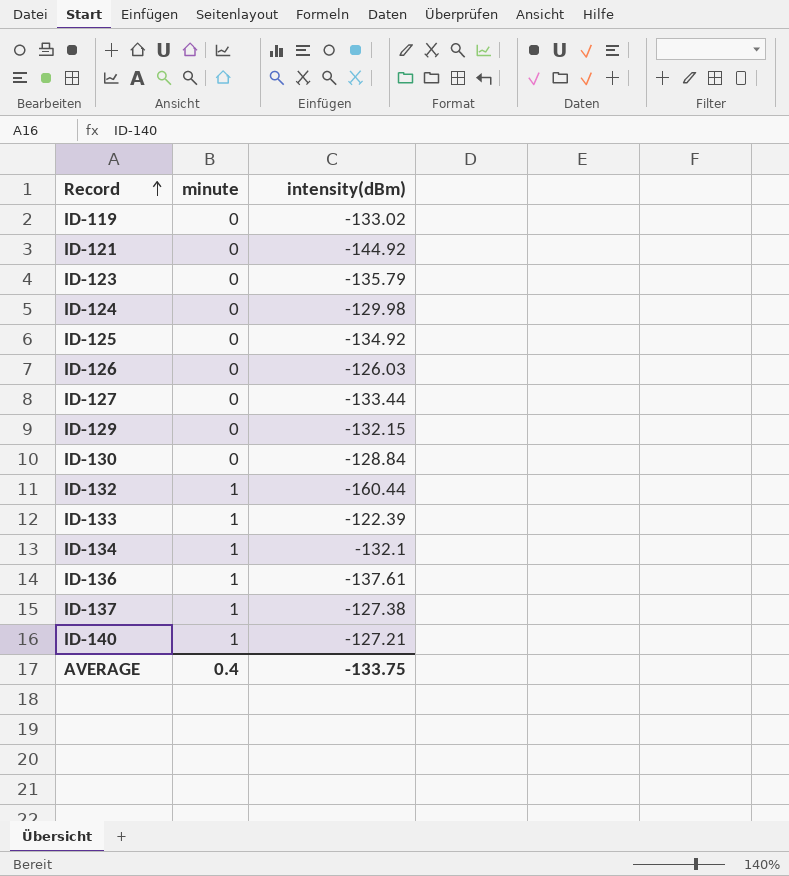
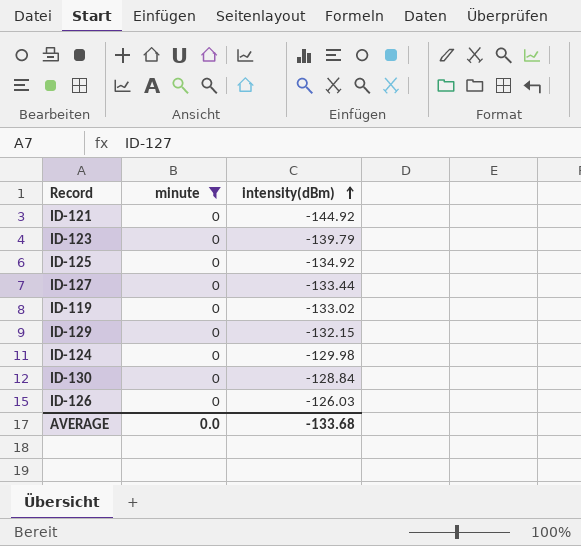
filter: none -> minute = 0
row order: Record ascending -> intensity(dBm) ascending
ID-123 | intensity(dBm): -135.79 -> -139.79
AVERAGE | minute: 0.4 -> 0.0
AVERAGE | intensity(dBm): -133.75 -> -133.68

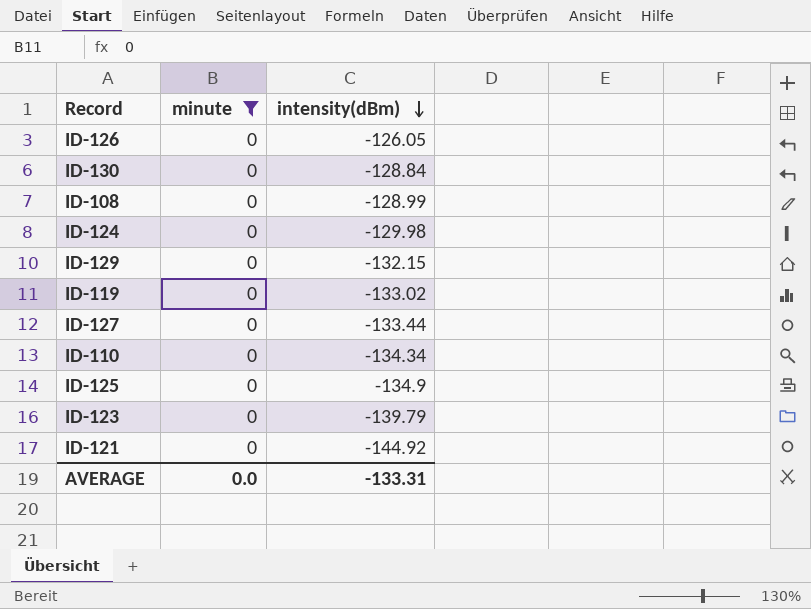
row order: intensity(dBm) ascending -> intensity(dBm) descending
ID-126 | intensity(dBm): -126.03 -> -126.05
row ID-108: none -> 0 | -128.99
row ID-110: none -> 0 | -134.34
ID-125 | intensity(dBm): -134.92 -> -134.9
AVERAGE | intensity(dBm): -133.68 -> -133.31

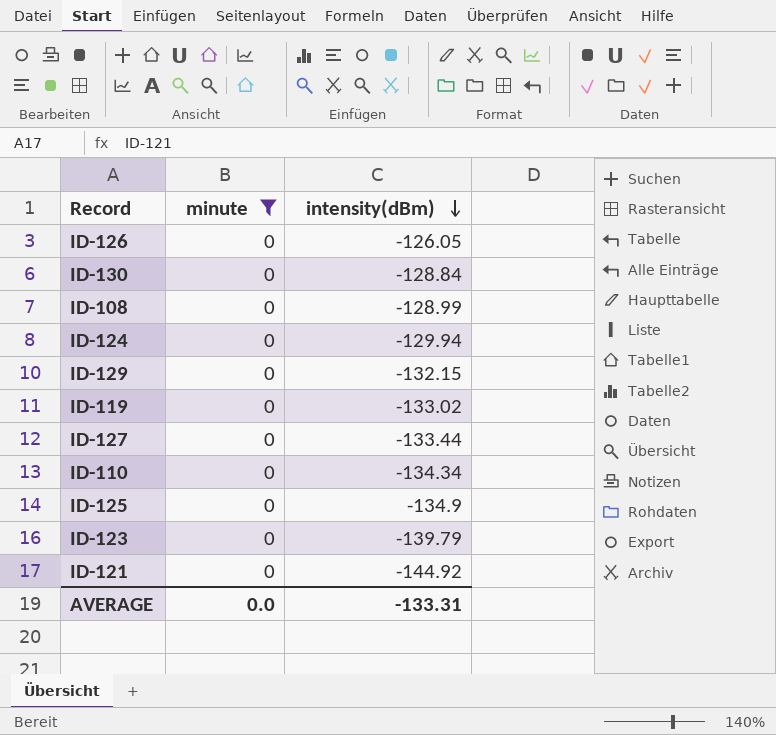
ID-124 | intensity(dBm): -129.98 -> -129.94

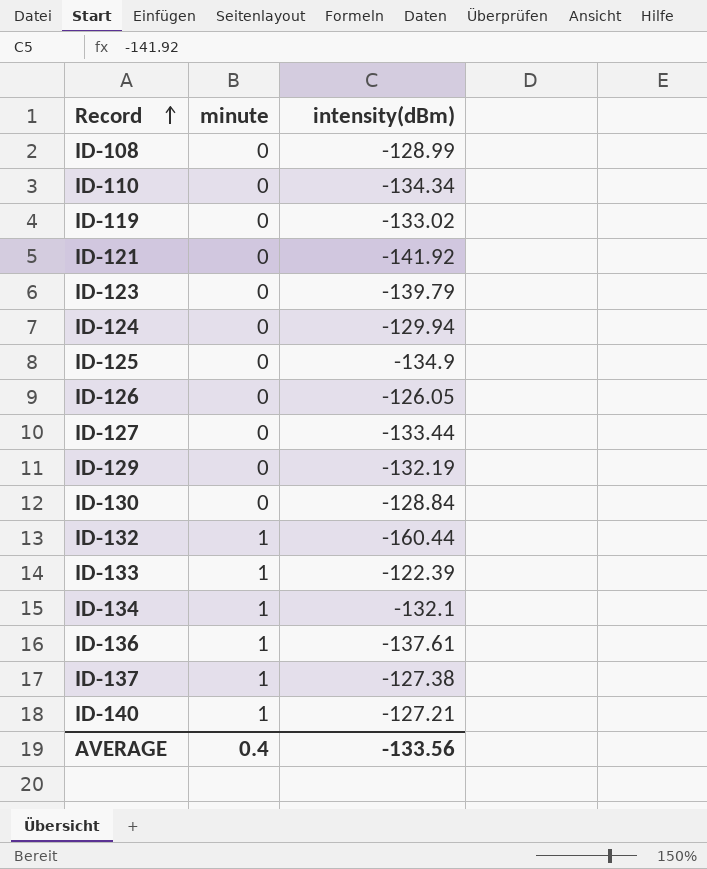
filter: minute = 0 -> none
row order: intensity(dBm) descending -> Record ascending
ID-121 | intensity(dBm): -144.92 -> -141.92
ID-129 | intensity(dBm): -132.15 -> -132.19
AVERAGE | minute: 0.0 -> 0.4
AVERAGE | intensity(dBm): -133.31 -> -133.56

